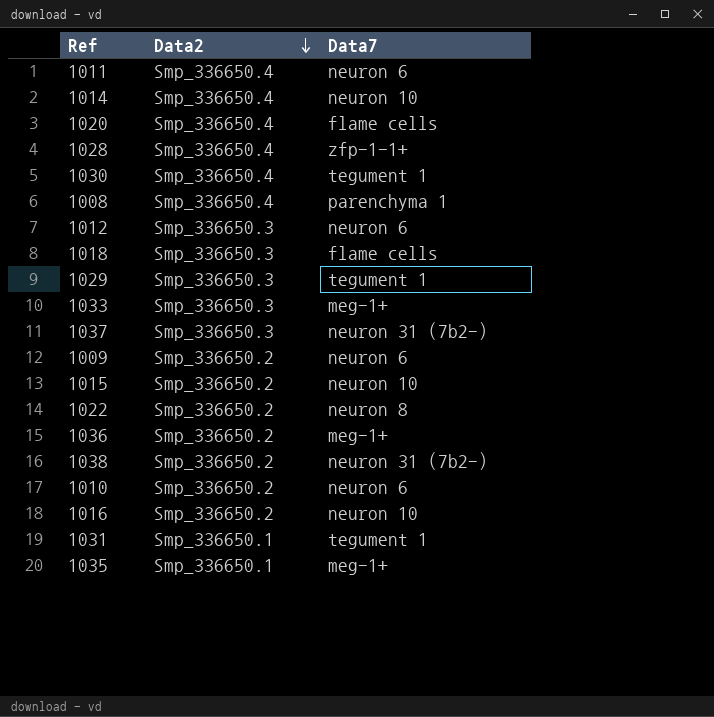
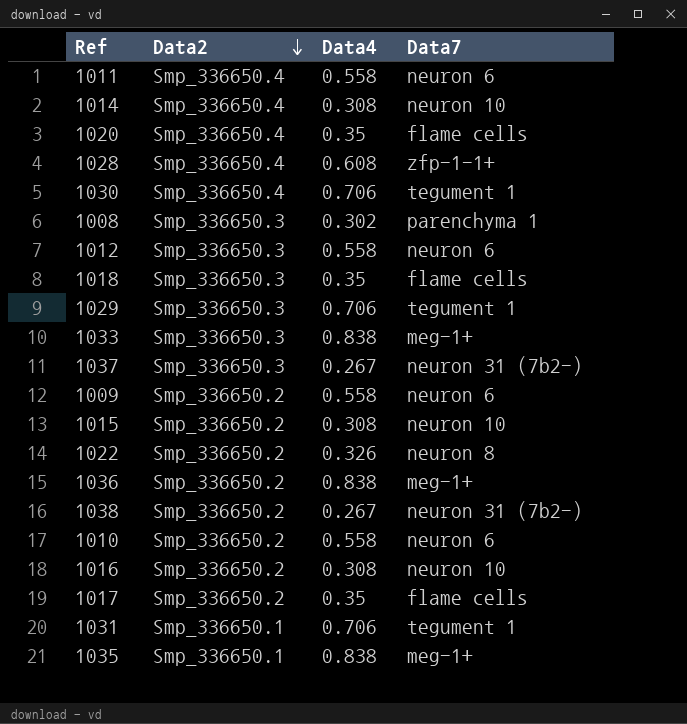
column Data4 | position: none -> 3
1008 | Data2: Smp_336650.4 -> Smp_336650.3
row 1017: none -> Smp_336650.2 | 0.35 | flame cells

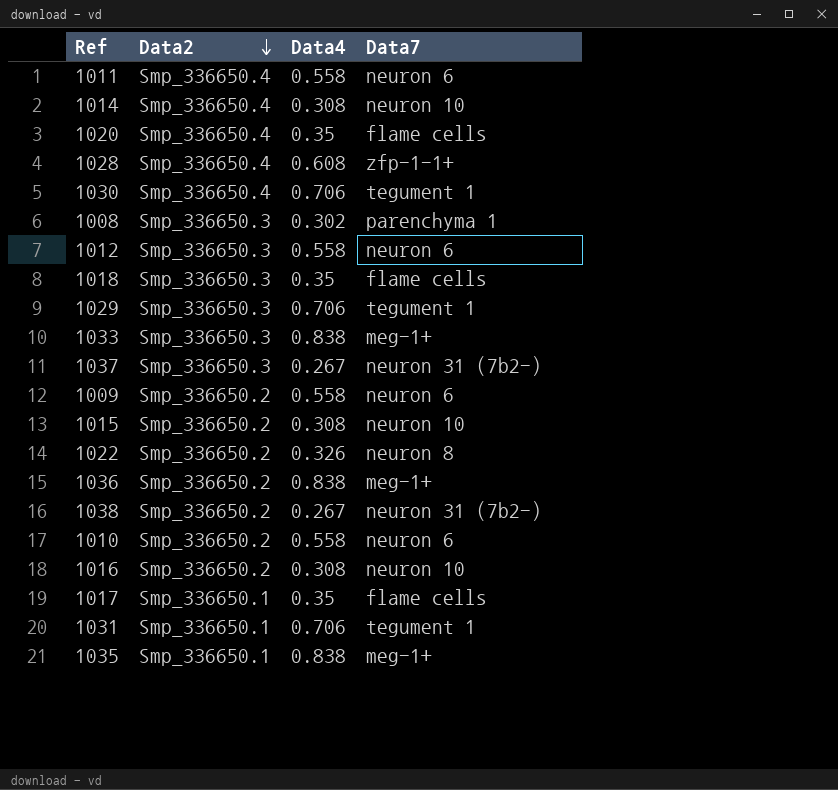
1017 | Data2: Smp_336650.2 -> Smp_336650.1

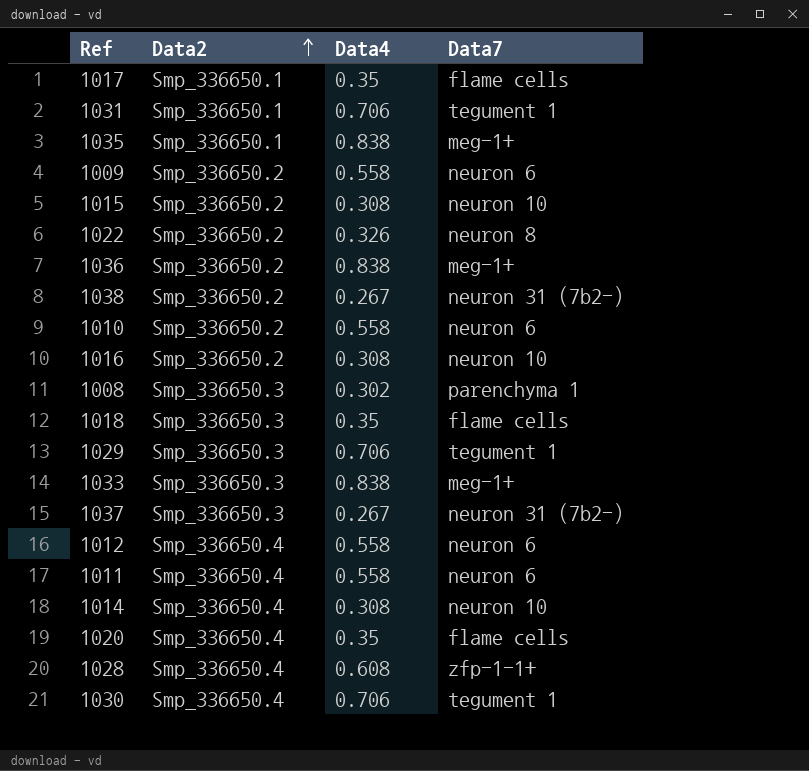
row order: Data2 descending -> Data2 ascending
1012 | Data2: Smp_336650.3 -> Smp_336650.4

